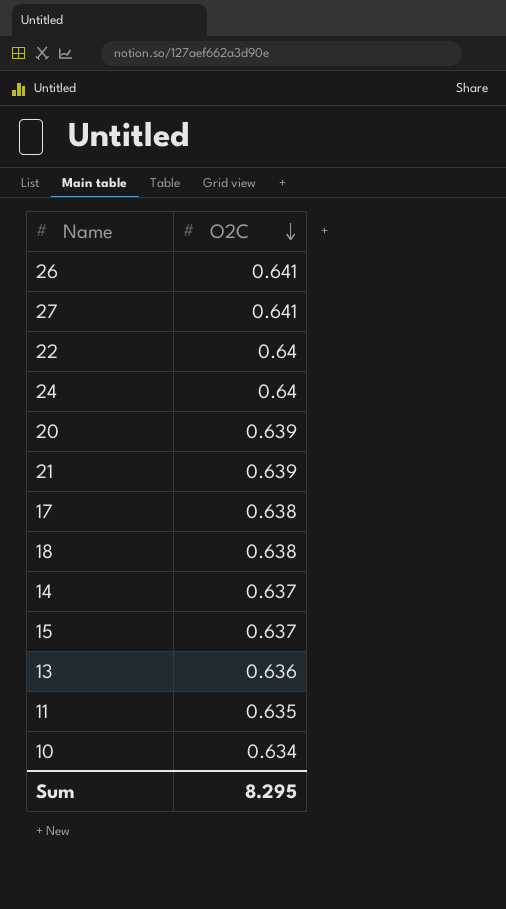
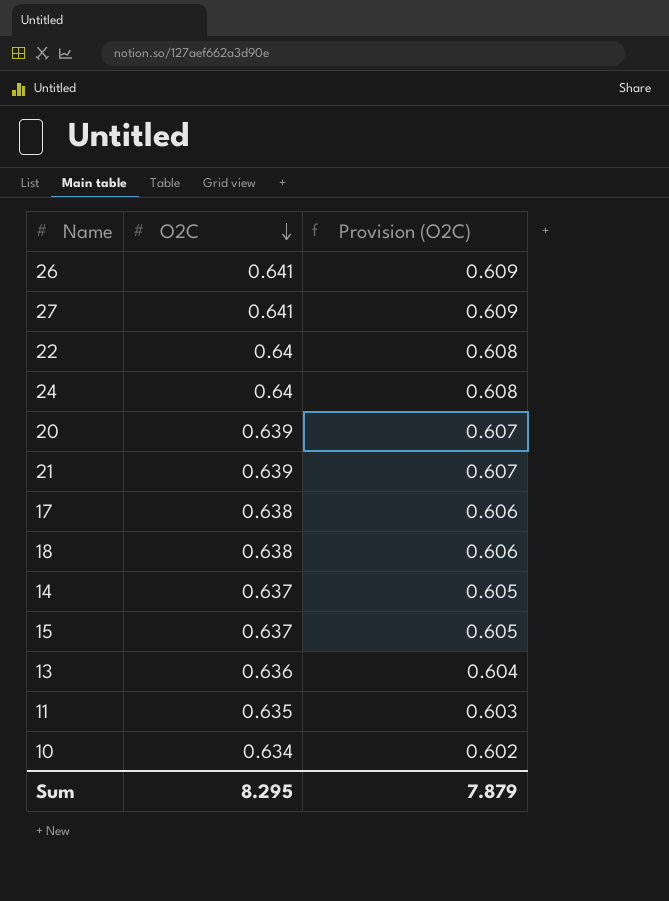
column Provision (O2C) | formula: none -> [O2C] * 0.95

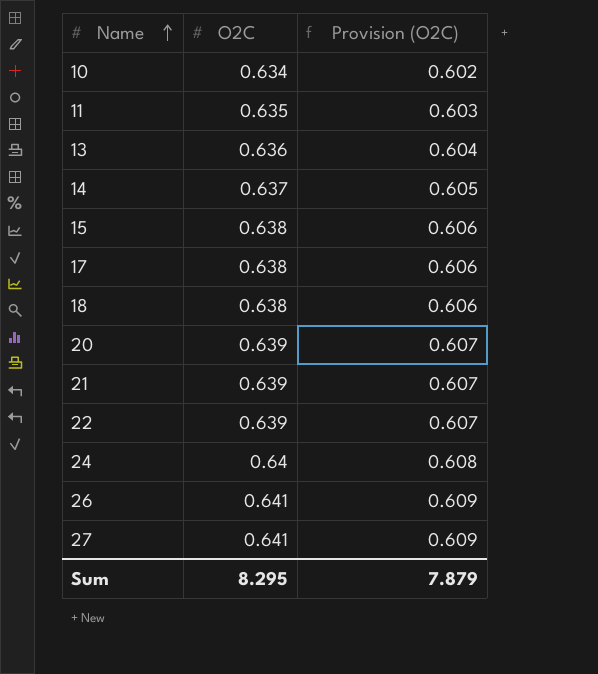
row order: O2C descending -> Name ascending
15 | O2C: 0.637 -> 0.638
15 | Provision (O2C): 0.605 -> 0.606
22 | O2C: 0.64 -> 0.639
22 | Provision (O2C): 0.608 -> 0.607

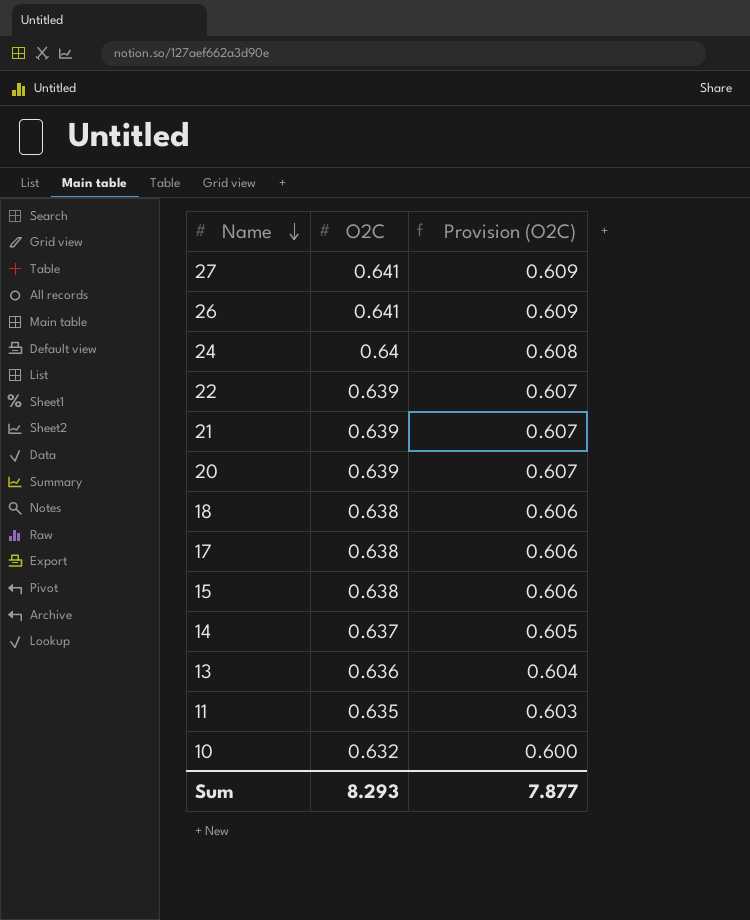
row order: Name ascending -> Name descending
10 | O2C: 0.634 -> 0.632
10 | Provision (O2C): 0.602 -> 0.600
Sum | O2C: 8.295 -> 8.293
Sum | Provision (O2C): 7.879 -> 7.877

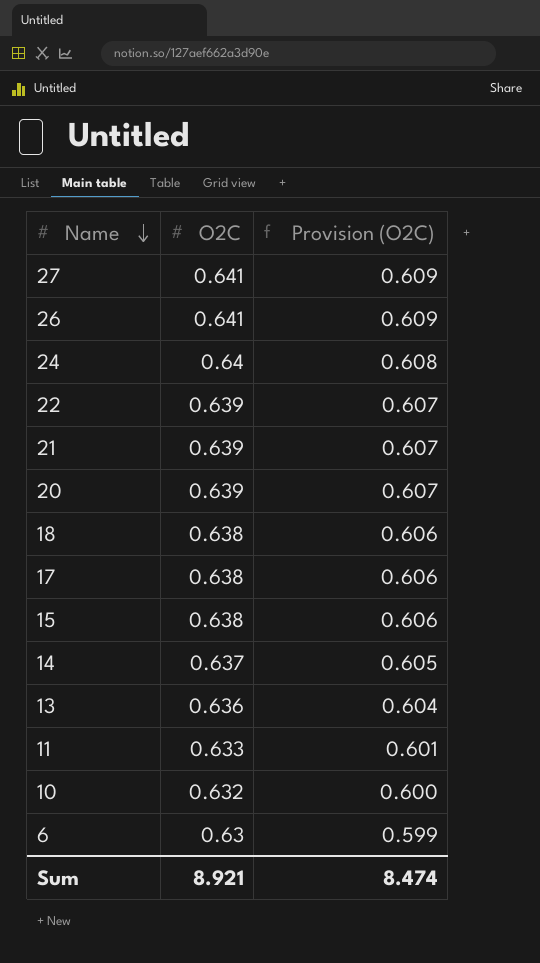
11 | O2C: 0.635 -> 0.633
11 | Provision (O2C): 0.603 -> 0.601
row 6: none -> 0.63 | 0.599
Sum | O2C: 8.293 -> 8.921
Sum | Provision (O2C): 7.877 -> 8.474

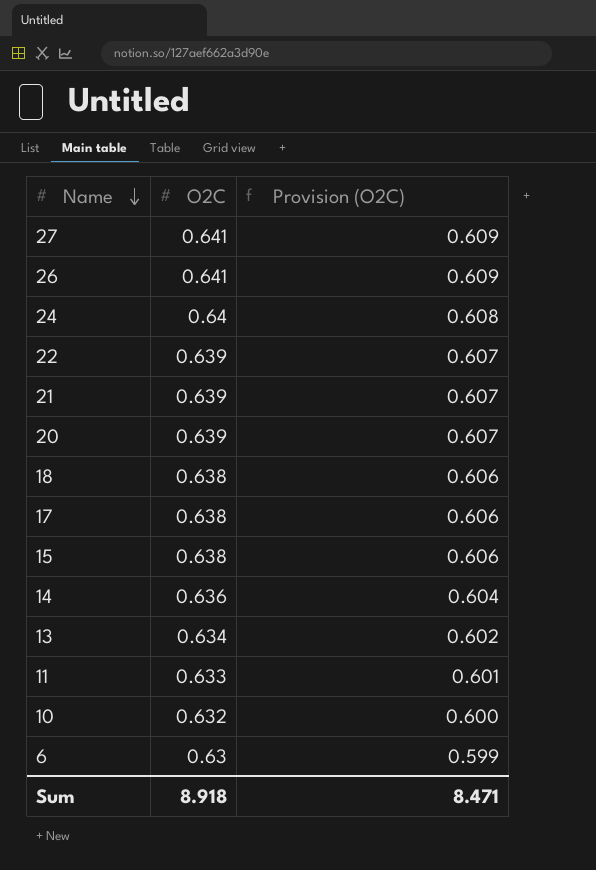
14 | O2C: 0.637 -> 0.636
14 | Provision (O2C): 0.605 -> 0.604
13 | O2C: 0.636 -> 0.634
13 | Provision (O2C): 0.604 -> 0.602
Sum | O2C: 8.921 -> 8.918
Sum | Provision (O2C): 8.474 -> 8.471

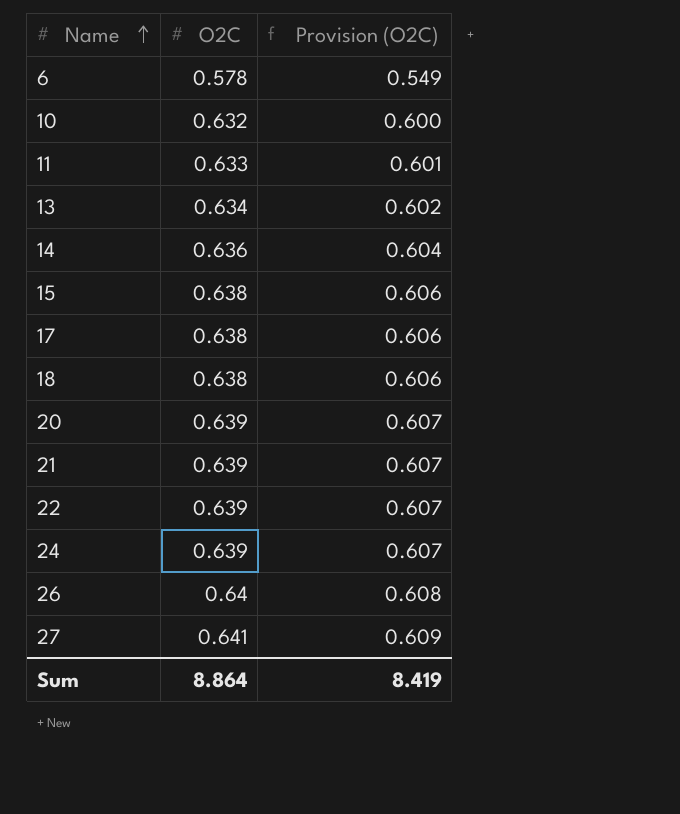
row order: Name descending -> Name ascending
6 | O2C: 0.63 -> 0.578
6 | Provision (O2C): 0.599 -> 0.549
24 | O2C: 0.64 -> 0.639
24 | Provision (O2C): 0.608 -> 0.607
26 | O2C: 0.641 -> 0.64
26 | Provision (O2C): 0.609 -> 0.608
Sum | O2C: 8.918 -> 8.864
Sum | Provision (O2C): 8.471 -> 8.419

